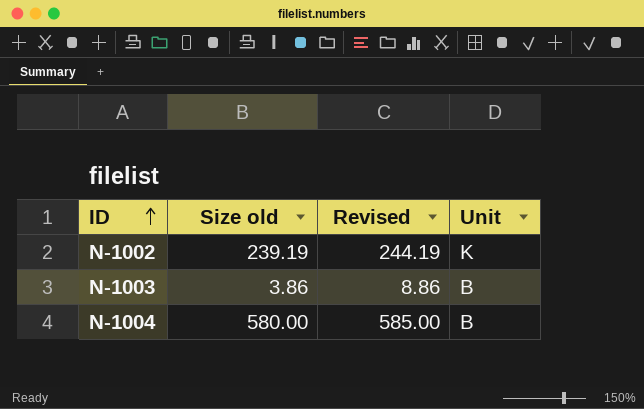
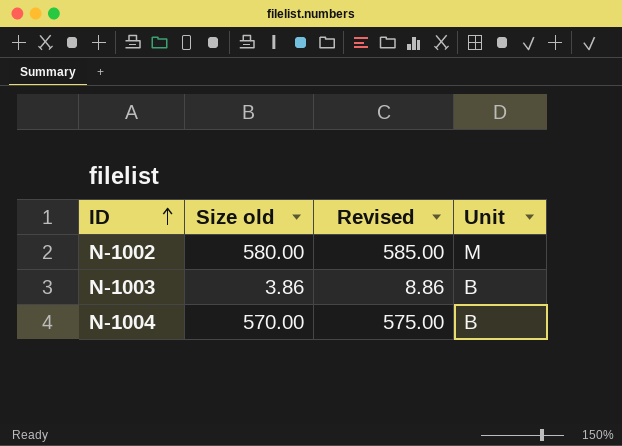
N-1002 | Size old: 239.19 -> 580.00
N-1002 | Revised: 244.19 -> 585.00
N-1002 | Unit: K -> M
N-1004 | Size old: 580.00 -> 570.00
N-1004 | Revised: 585.00 -> 575.00

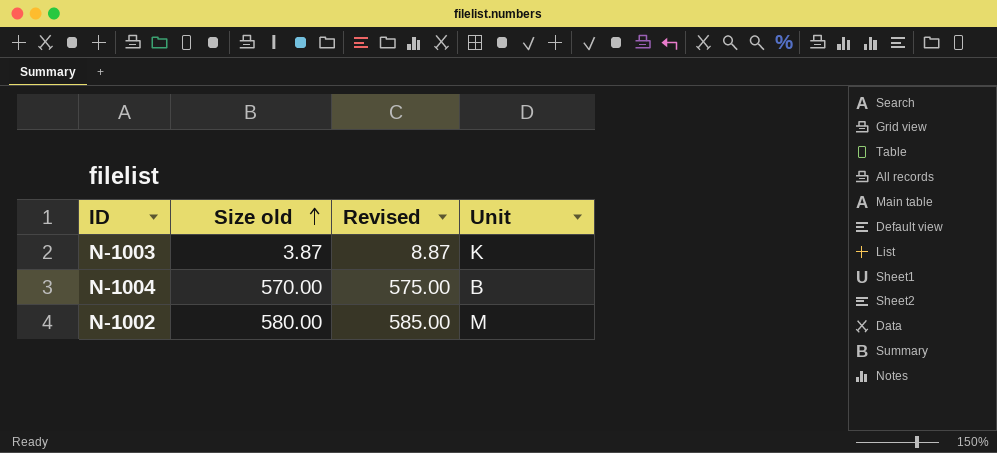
row order: ID ascending -> Size old ascending
N-1003 | Size old: 3.86 -> 3.87
N-1003 | Revised: 8.86 -> 8.87
N-1003 | Unit: B -> K

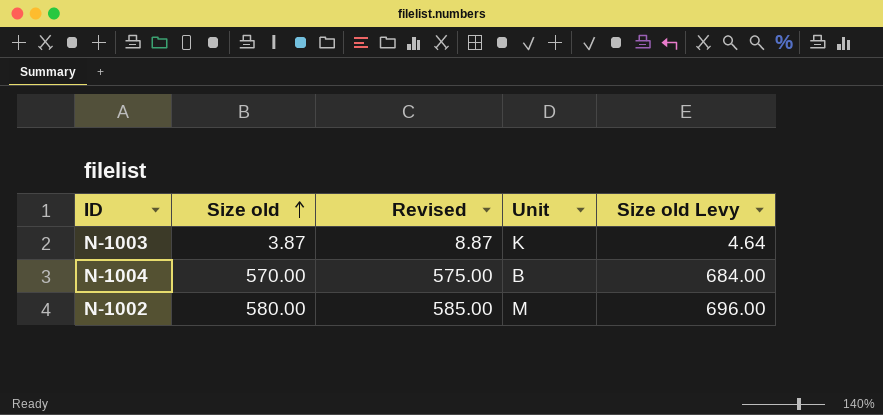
column Size old Levy | formula: none -> [Size old] * 1.2

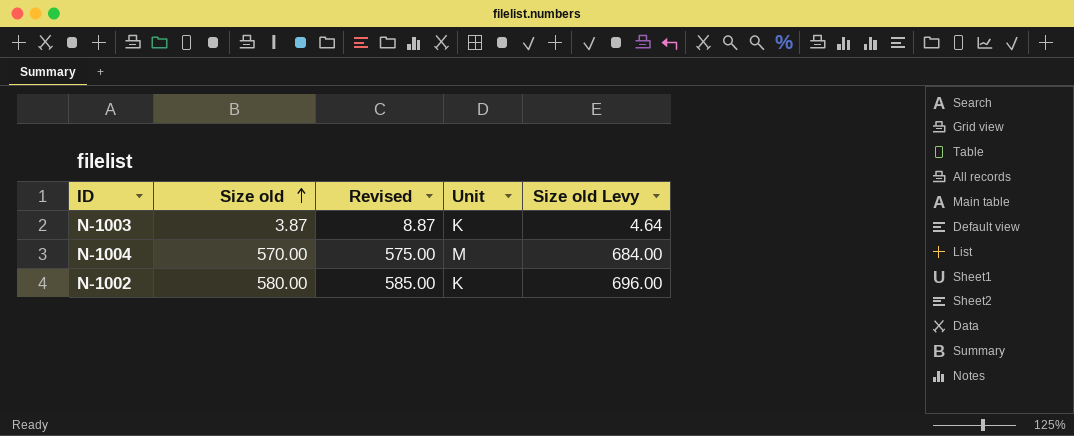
N-1004 | Unit: B -> M
N-1002 | Unit: M -> K

